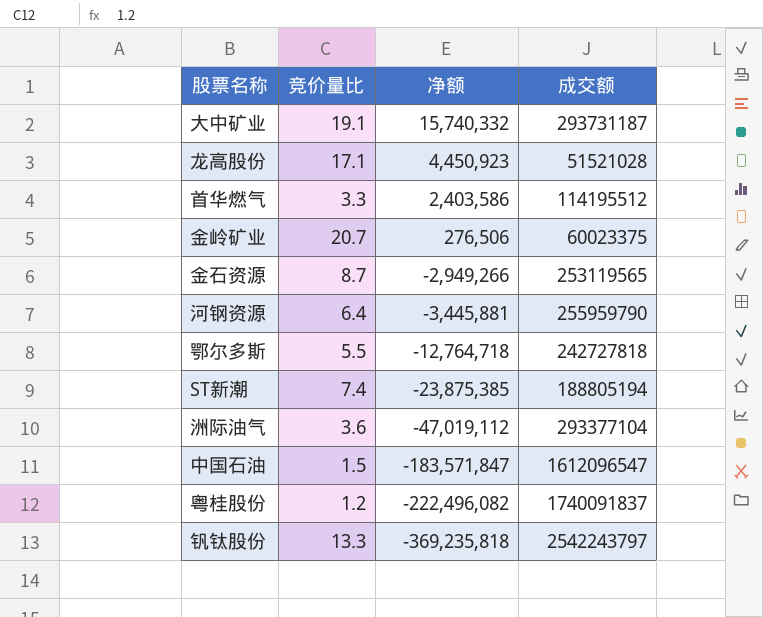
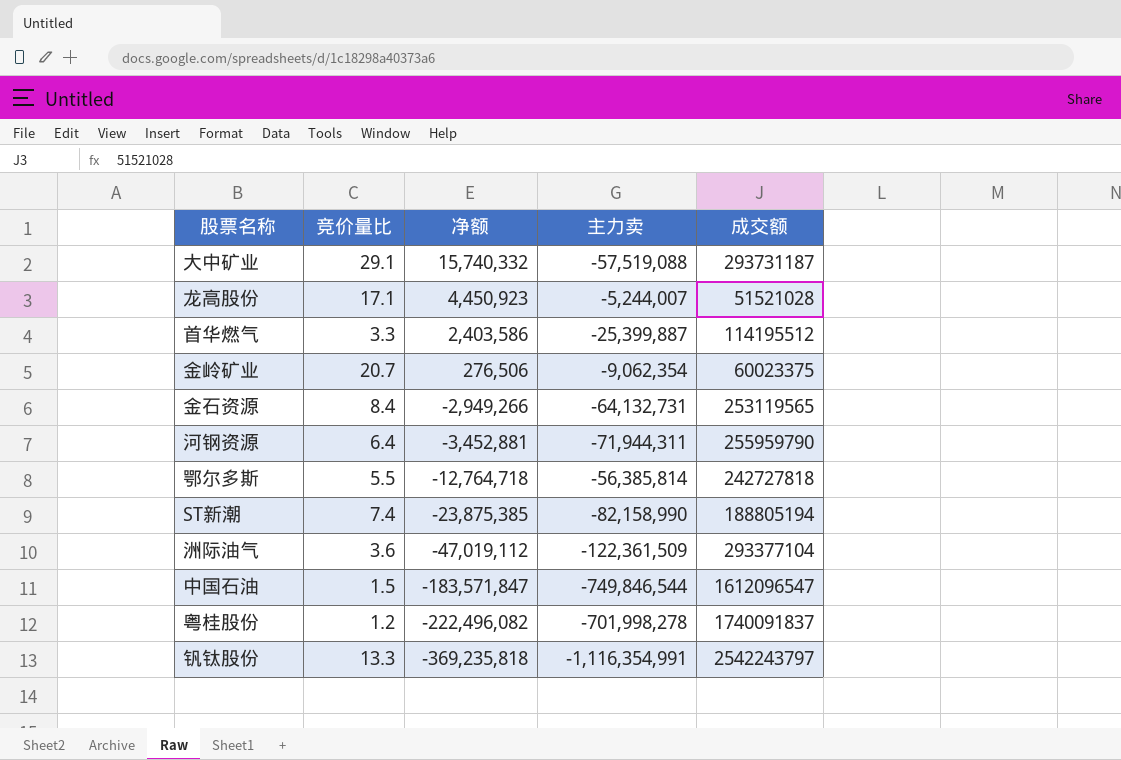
column 主力卖 | position: none -> 4
大中矿业 | 竞价量比: 19.1 -> 29.1
金石资源 | 竞价量比: 8.7 -> 8.4
河钢资源 | 净额: -3,445,881 -> -3,452,881

